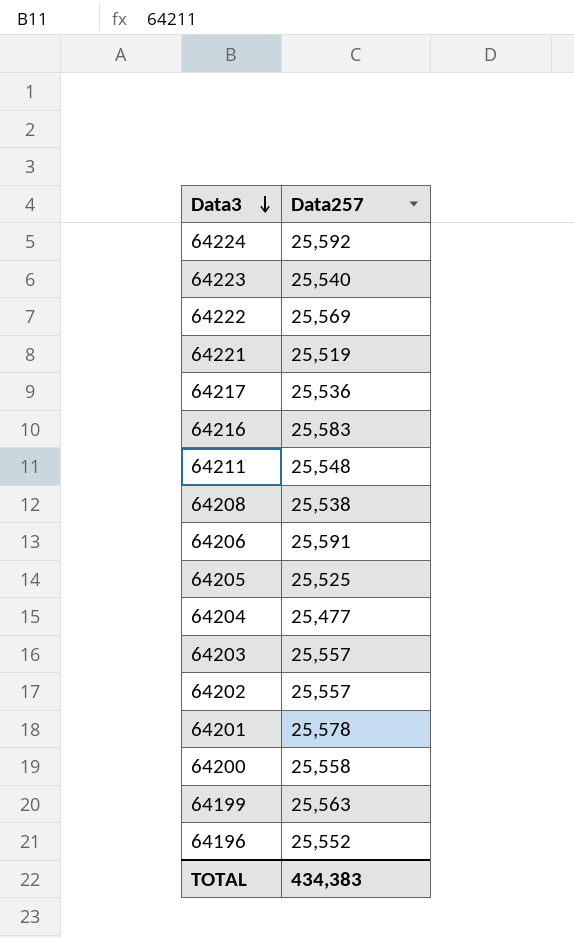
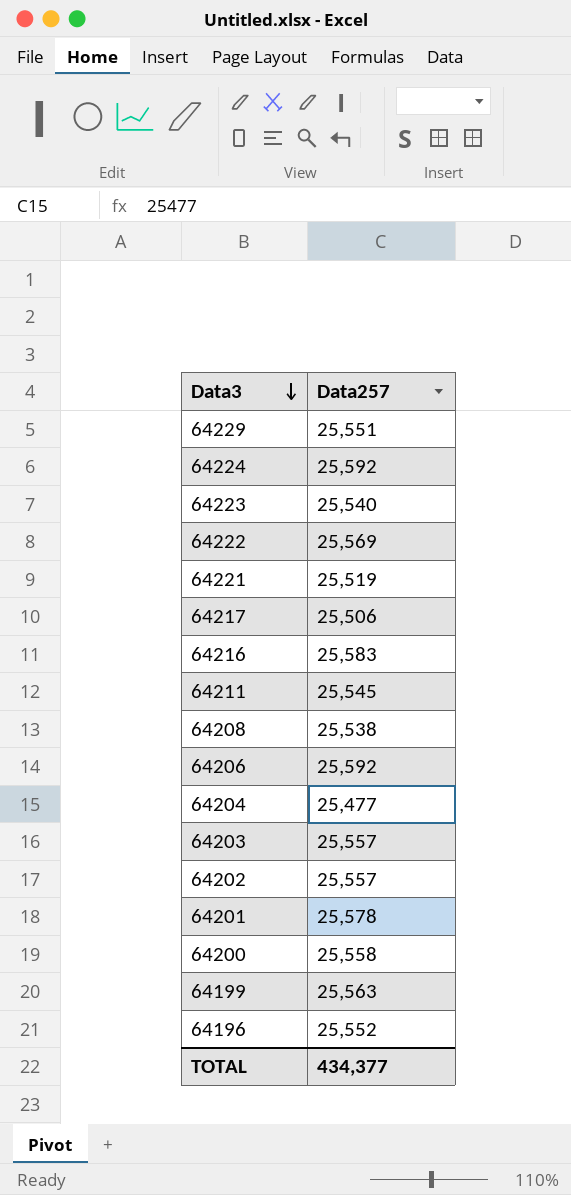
row 64205: 25,525 -> none
row 64229: none -> 25,551
64217 | Data257: 25,536 -> 25,506
64211 | Data257: 25,548 -> 25,545
64206 | Data257: 25,591 -> 25,592
TOTAL | Data257: 434,383 -> 434,377

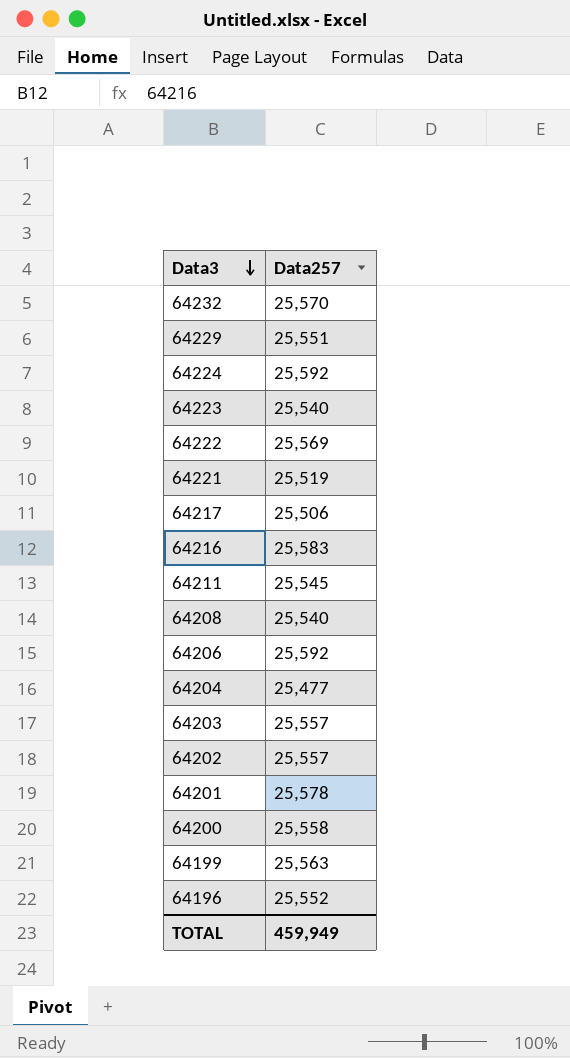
row 64232: none -> 25,570
64208 | Data257: 25,538 -> 25,540
TOTAL | Data257: 434,377 -> 459,949

